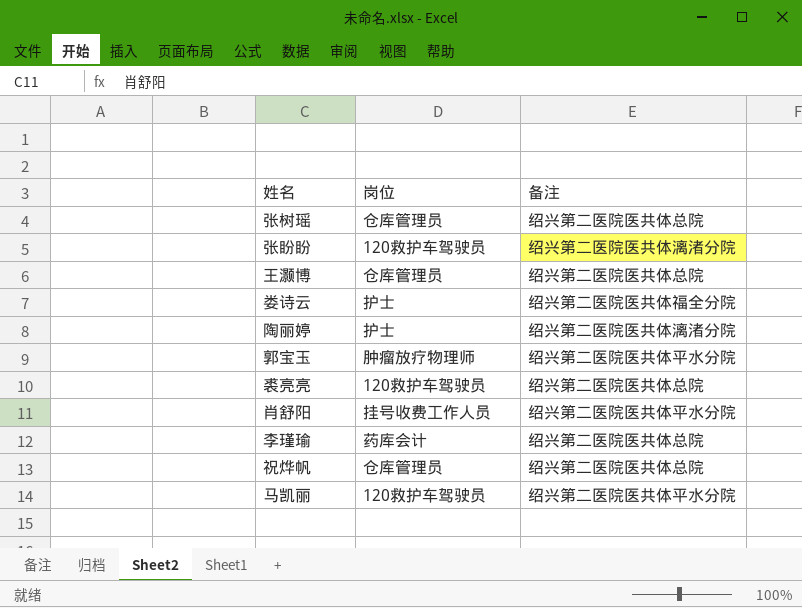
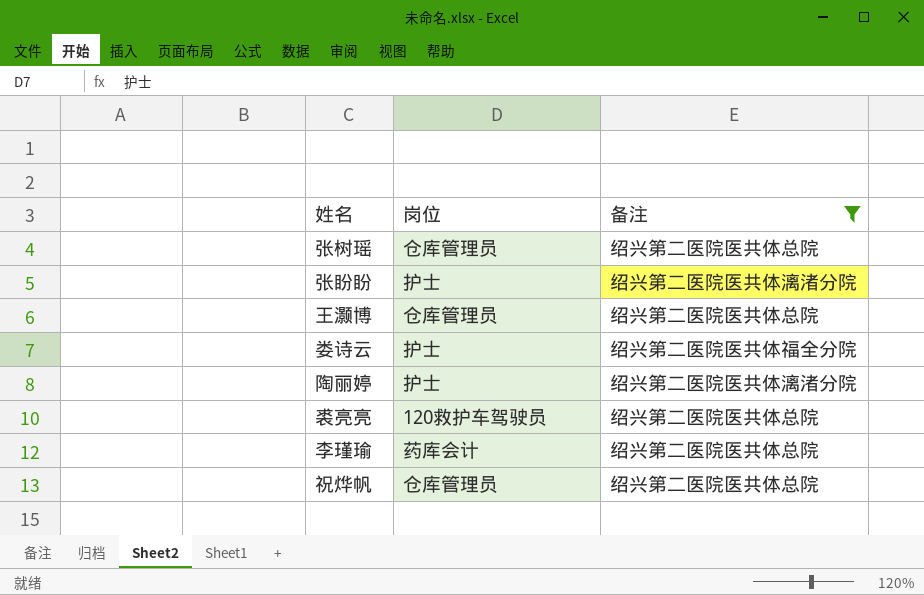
filter: none -> 备注 != 绍兴第二医院医共体平水分院
张盼盼 | 岗位: 120救护车驾驶员 -> 护士

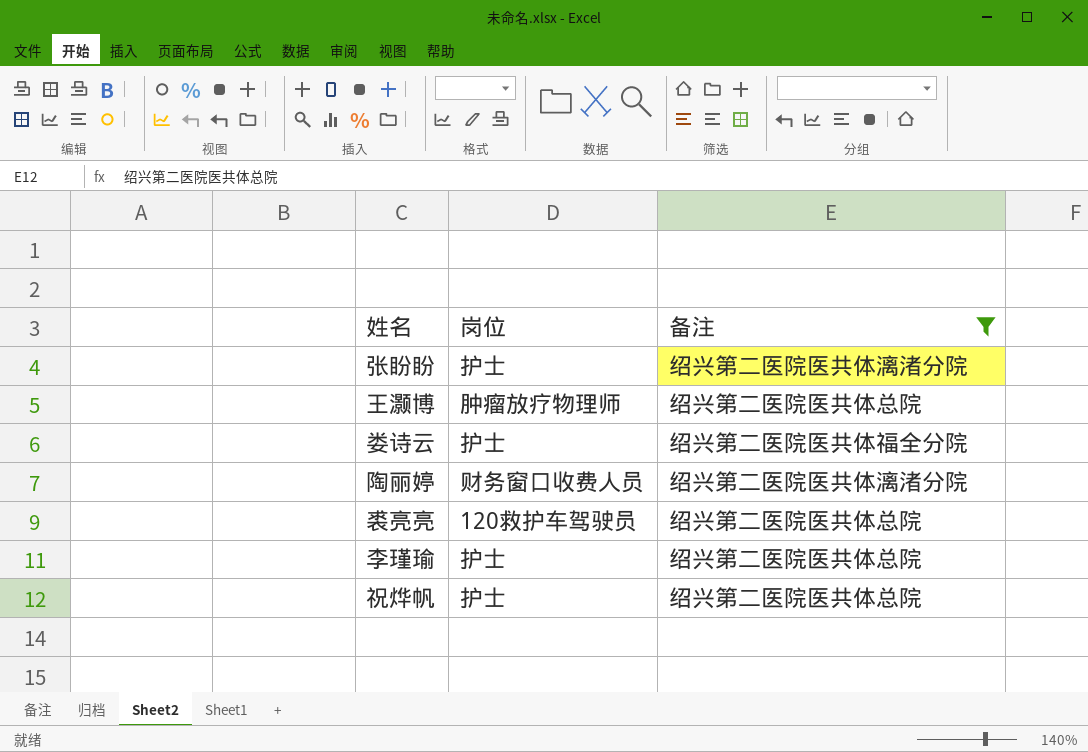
row 张树瑶: 仓库管理员 | 绍兴第二医院医共体总院 -> none
王灏博 | 岗位: 仓库管理员 -> 肿瘤放疗物理师
陶丽婷 | 岗位: 护士 -> 财务窗口收费人员
李瑾瑜 | 岗位: 药库会计 -> 护士
祝烨帆 | 岗位: 仓库管理员 -> 护士

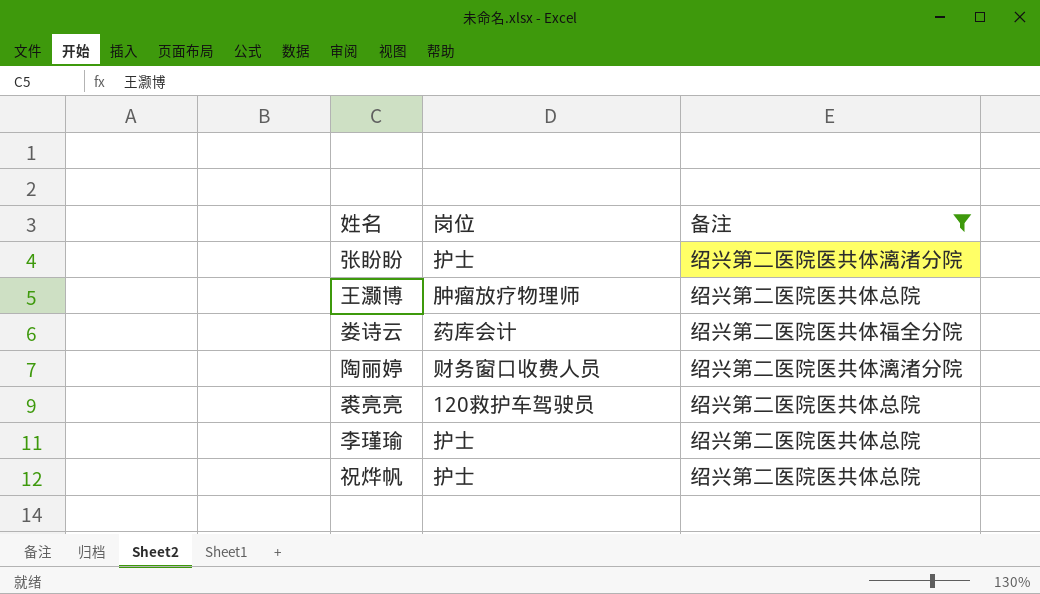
娄诗云 | 岗位: 护士 -> 药库会计

